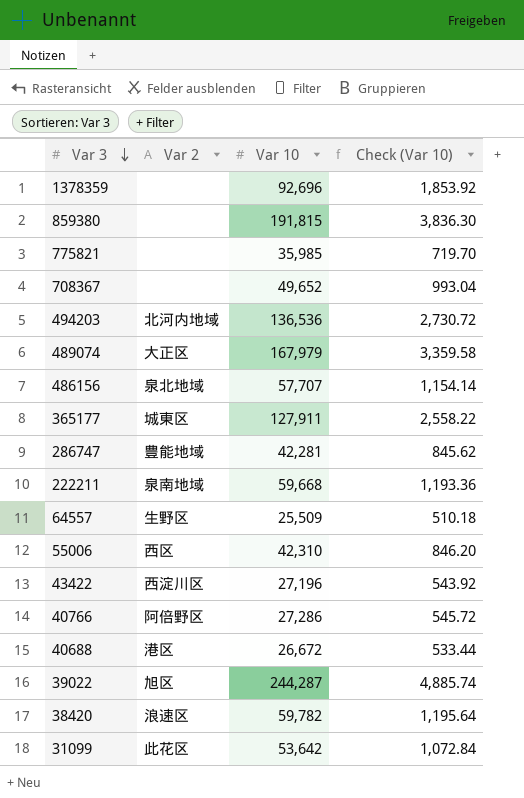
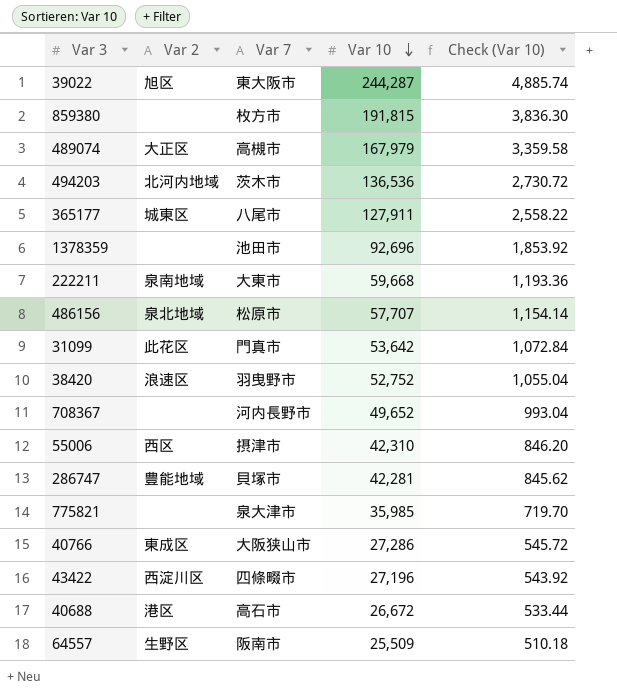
row order: Var 3 descending -> Var 10 descending
column Var 7 | position: none -> 3
38420 | Var 10: 59,782 -> 52,752
38420 | Check (Var 10): 1,195.64 -> 1,055.04
40766 | Var 2: 阿倍野区 -> 東成区

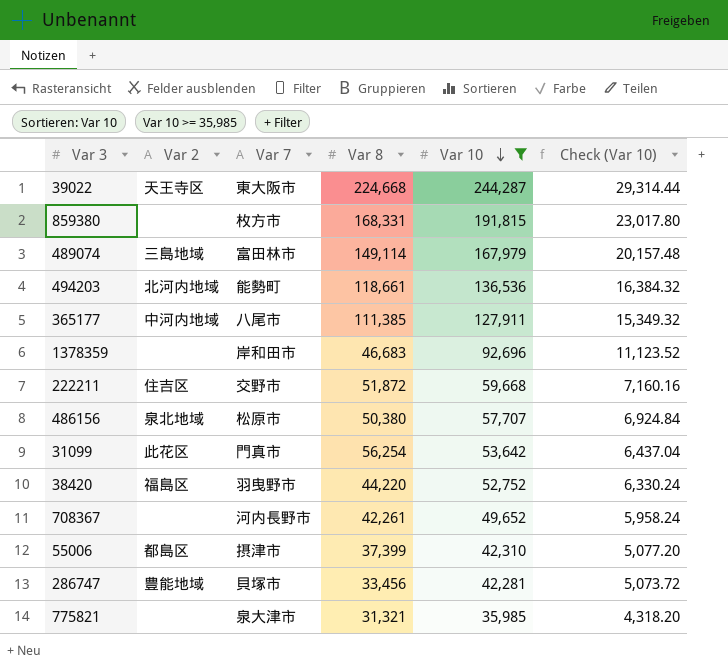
filter: none -> Var 10 >= 35,985
column Var 8 | position: none -> 4
column Check (Var 10) | formula: [Var 10] * 0.02 -> [Var 10] * 0.12
39022 | Var 2: 旭区 -> 天王寺区
489074 | Var 2: 大正区 -> 三島地域
489074 | Var 7: 高槻市 -> 富田林市
494203 | Var 7: 茨木市 -> 能勢町
365177 | Var 2: 城東区 -> 中河内地域
1378359 | Var 7: 池田市 -> 岸和田市
222211 | Var 2: 泉南地域 -> 住吉区
222211 | Var 7: 大東市 -> 交野市
38420 | Var 2: 浪速区 -> 福島区
55006 | Var 2: 西区 -> 都島区

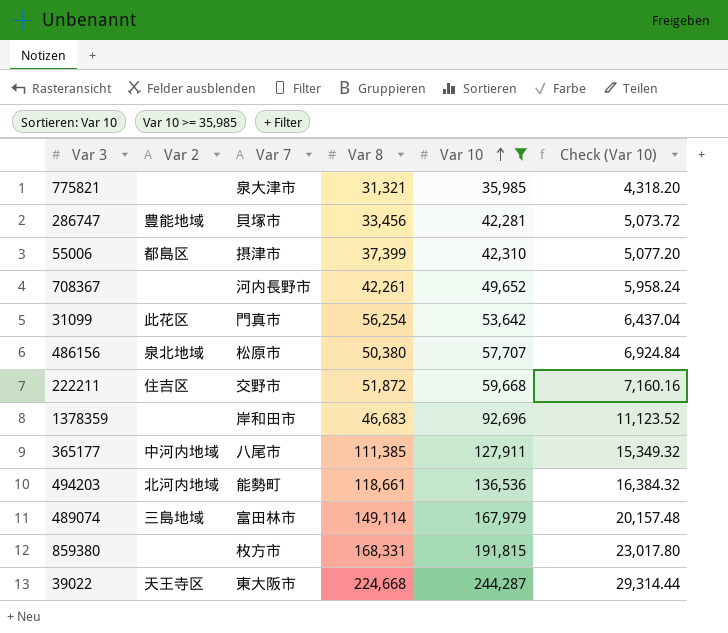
row order: Var 10 descending -> Var 10 ascending
row 38420: 福島区 | 羽曳野市 | 44,220 | 52,752 | 6,330.24 -> none

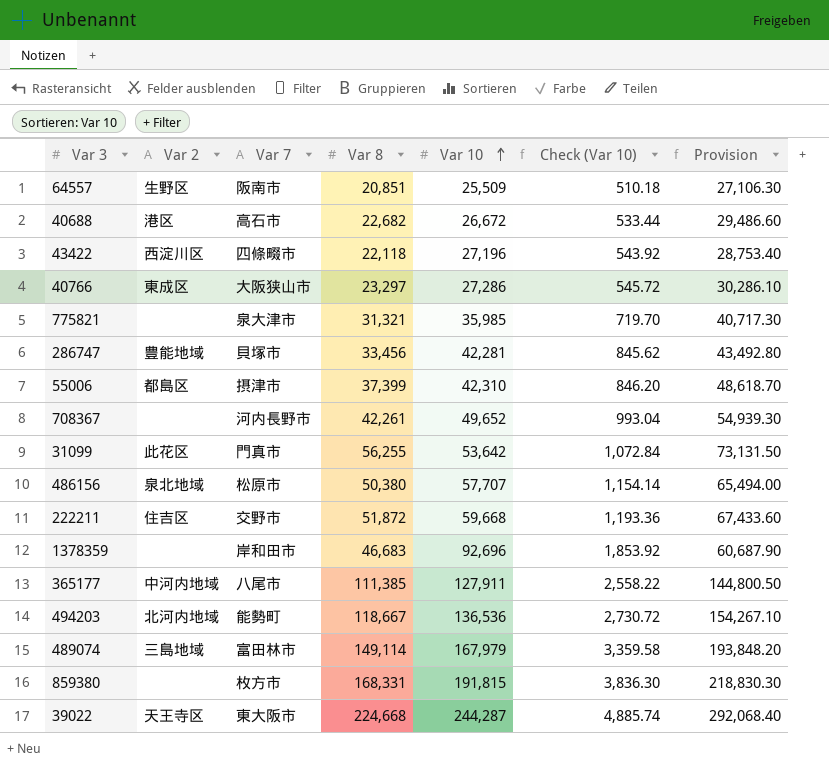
filter: Var 10 >= 35,985 -> none
column Check (Var 10) | formula: [Var 10] * 0.12 -> [Var 10] * 0.02
column Provision | formula: none -> [Var 8] * 1.3
31099 | Var 8: 56,254 -> 56,255
494203 | Var 8: 118,661 -> 118,667

